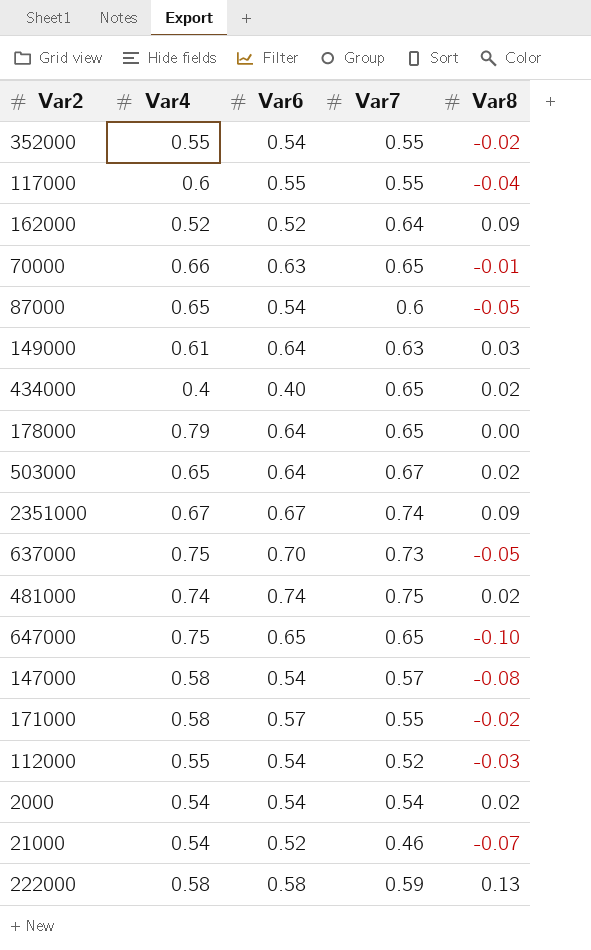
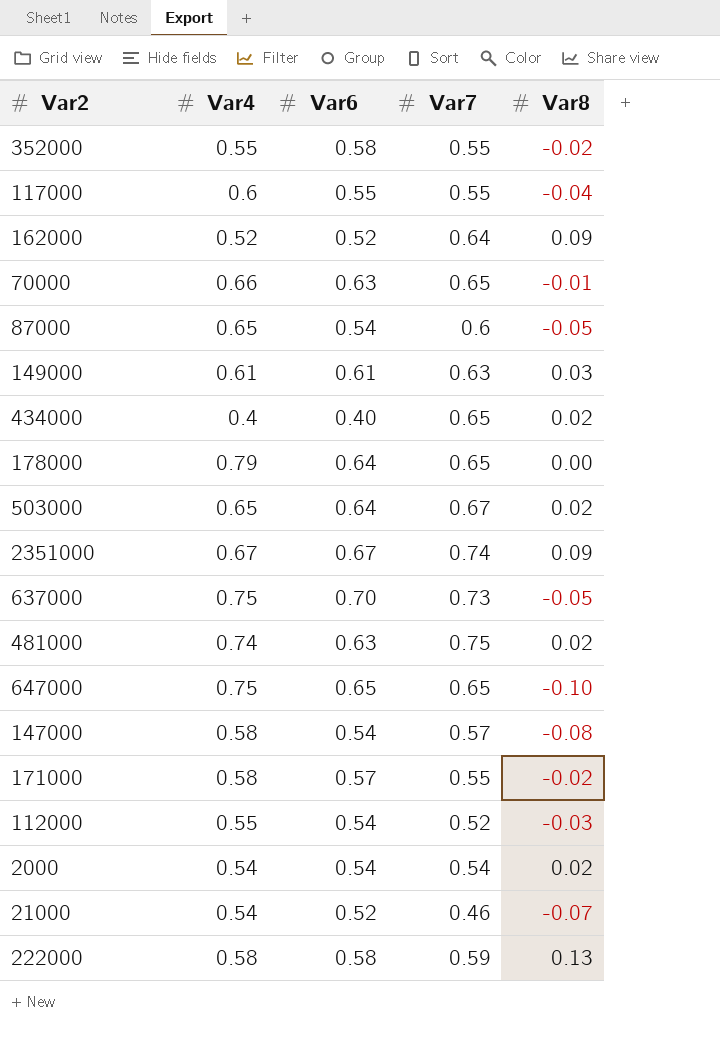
352000 | Var6: 0.54 -> 0.58
149000 | Var6: 0.64 -> 0.61
481000 | Var6: 0.74 -> 0.63

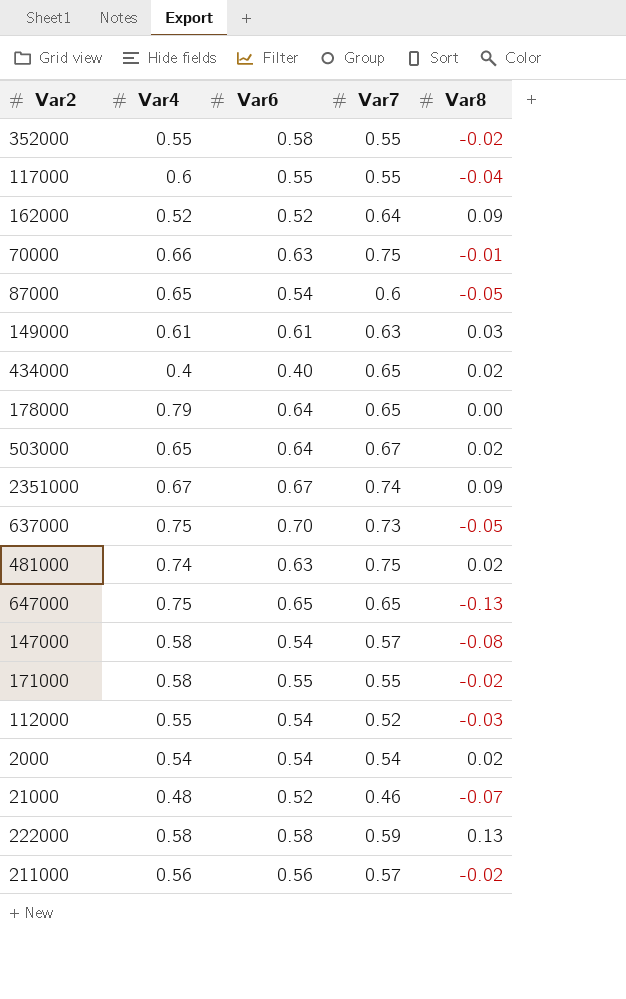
70000 | Var7: 0.65 -> 0.75
647000 | Var8: -0.10 -> -0.13
171000 | Var6: 0.57 -> 0.55
21000 | Var4: 0.54 -> 0.48
row 211000: none -> 0.56 | 0.56 | 0.57 | -0.02

